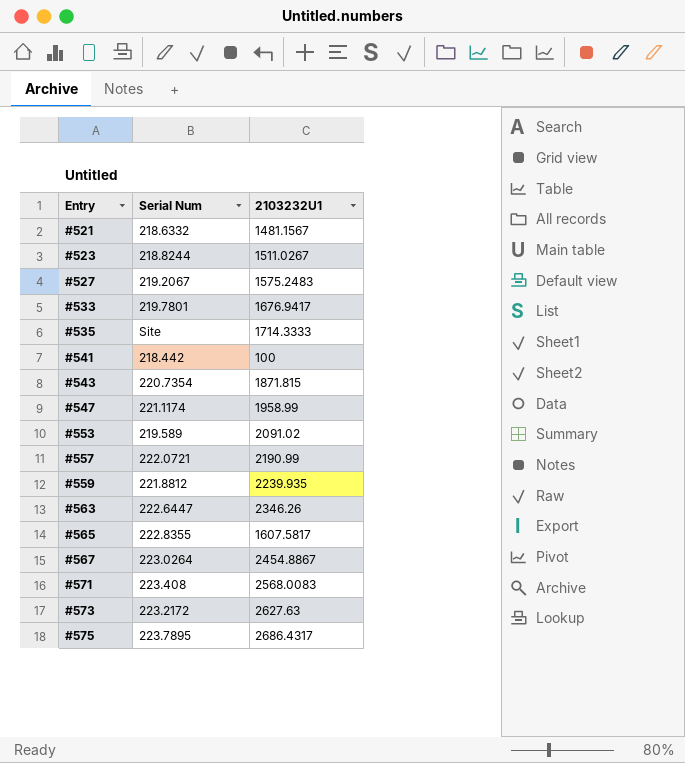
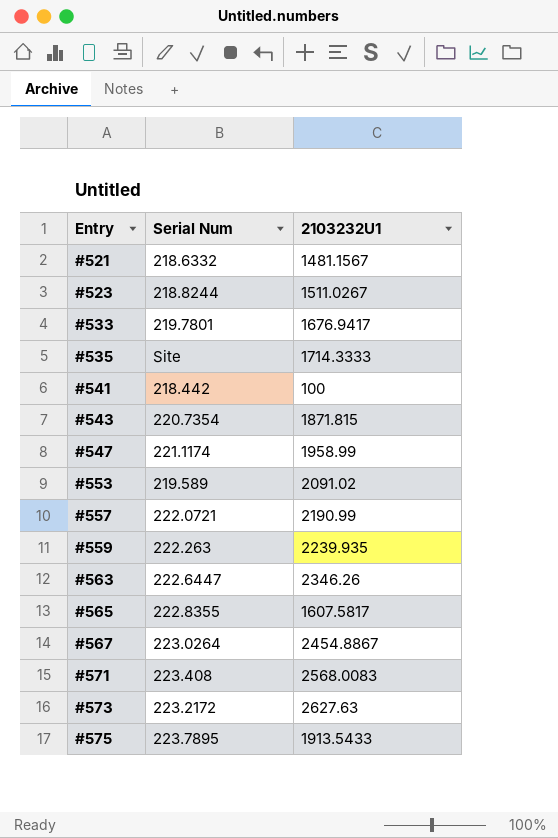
row #527: 219.2067 | 1575.2483 -> none
#559 | Serial Num: 221.8812 -> 222.263
#575 | 2103232U1: 2686.4317 -> 1913.5433

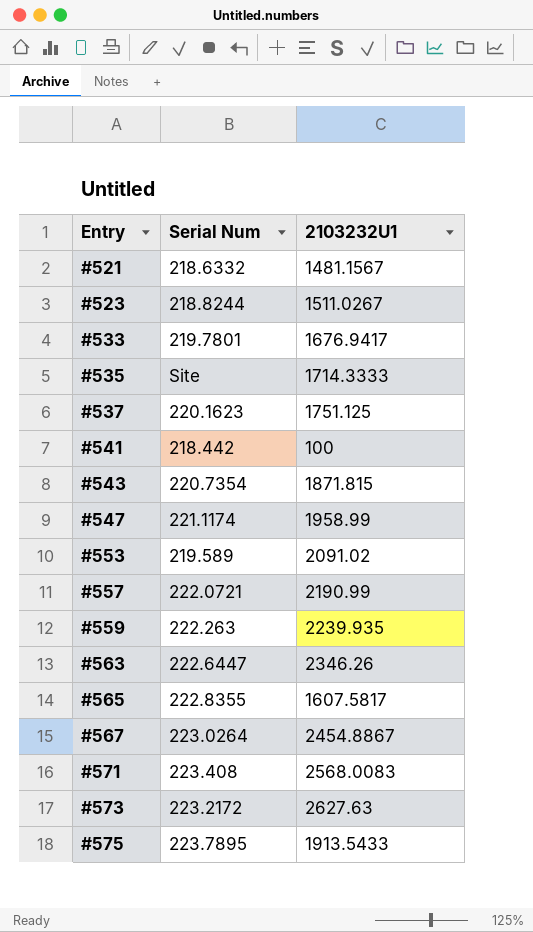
row #537: none -> 220.1623 | 1751.125

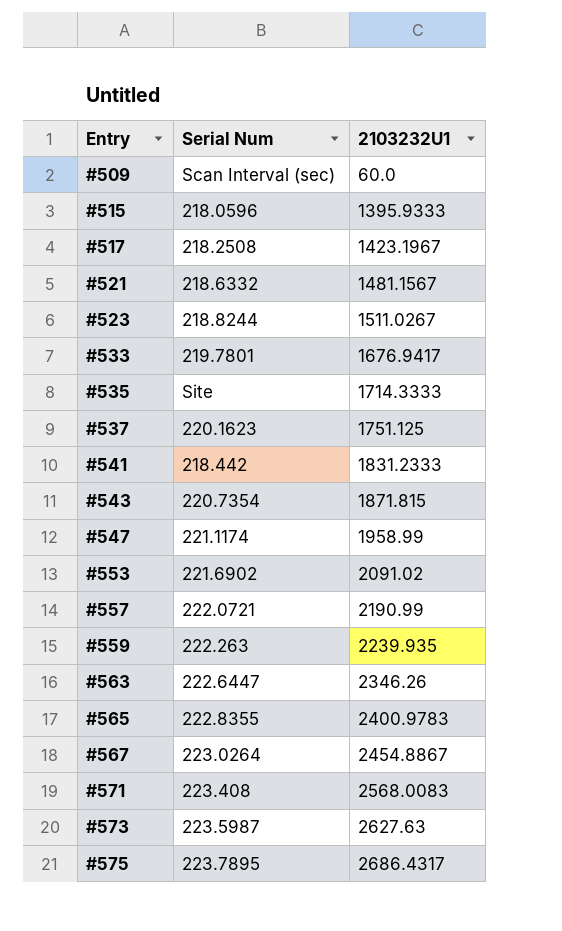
row #509: none -> Scan Interval (sec) | 60.0
row #515: none -> 218.0596 | 1395.9333
row #517: none -> 218.2508 | 1423.1967
#541 | 2103232U1: 100 -> 1831.2333
#553 | Serial Num: 219.589 -> 221.6902
#565 | 2103232U1: 1607.5817 -> 2400.9783
#573 | Serial Num: 223.2172 -> 223.5987
#575 | 2103232U1: 1913.5433 -> 2686.4317

